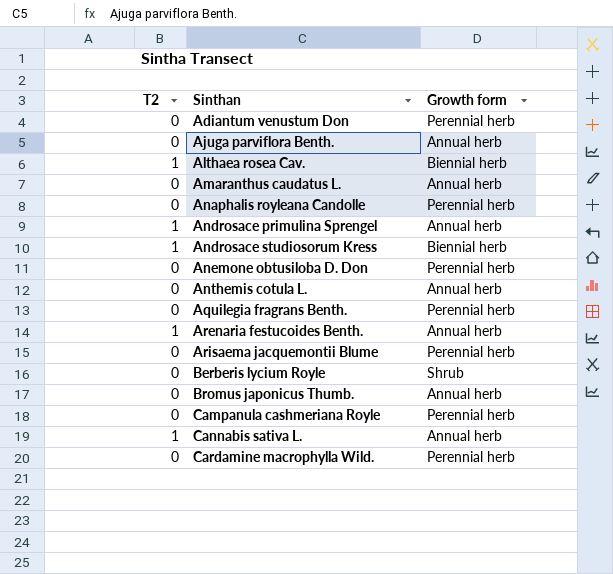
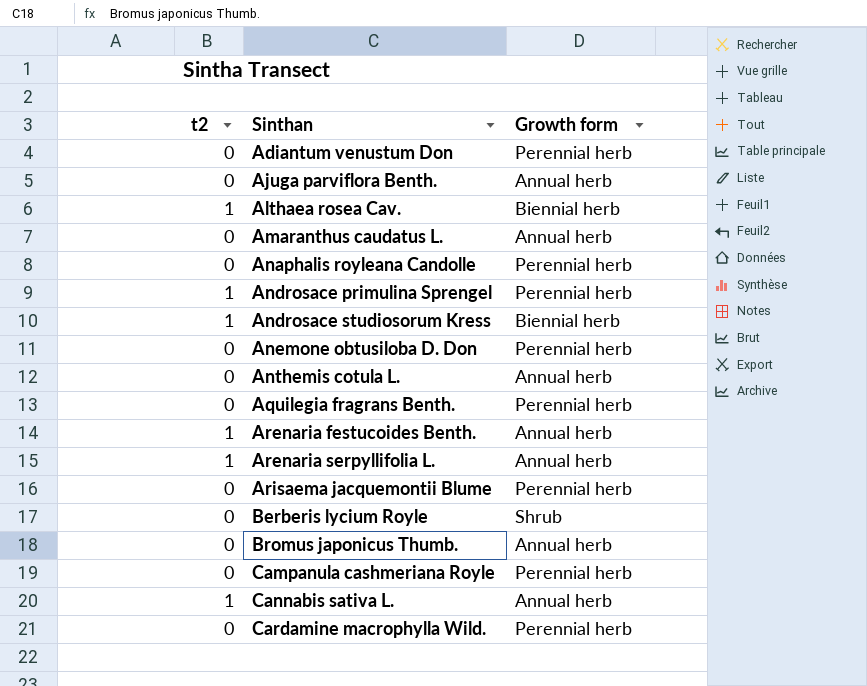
column name: T2 -> t2
Androsace primulina Sprengel | Growth form: Annual herb -> Perennial herb
row Arenaria serpyllifolia L.: none -> 1 | Annual herb

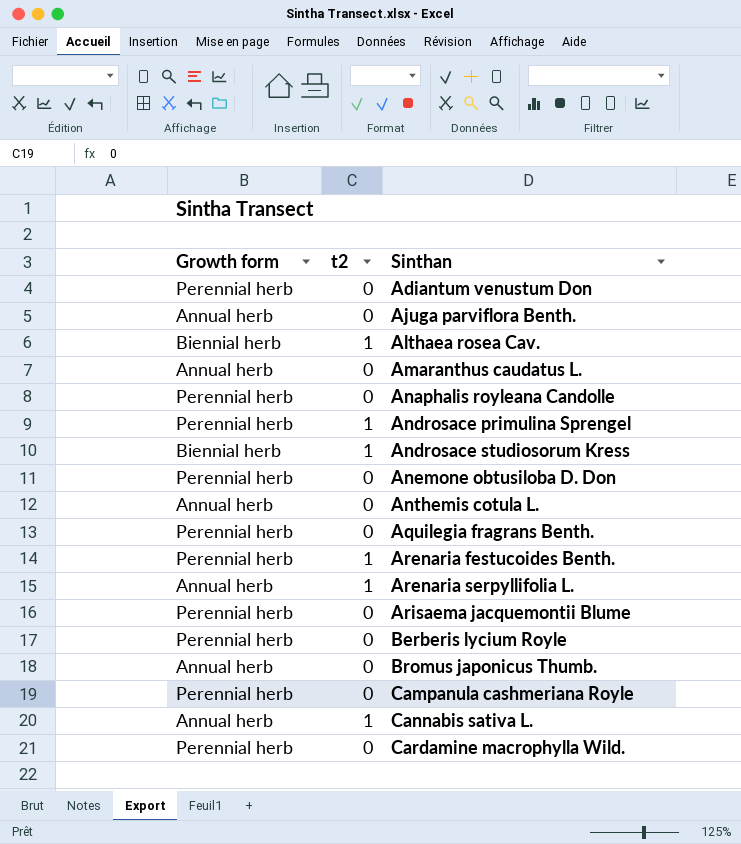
column Growth form | position: 3 -> 1
Arenaria festucoides Benth. | Growth form: Annual herb -> Perennial herb
Berberis lycium Royle | Growth form: Shrub -> Perennial herb

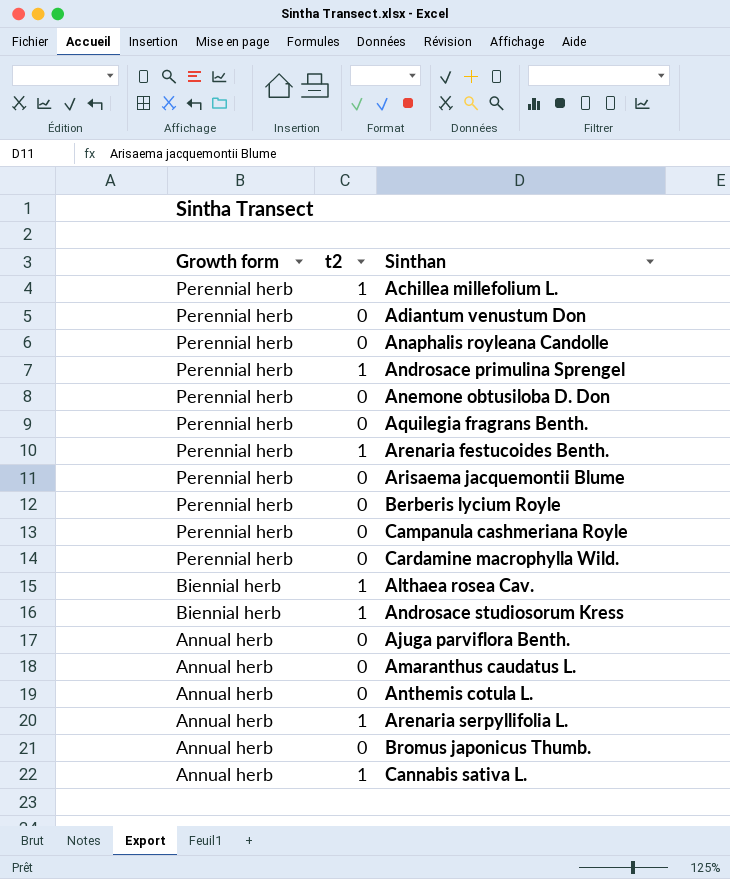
row order: Sinthan ascending -> Growth form descending
row Achillea millefolium L.: none -> Perennial herb | 1

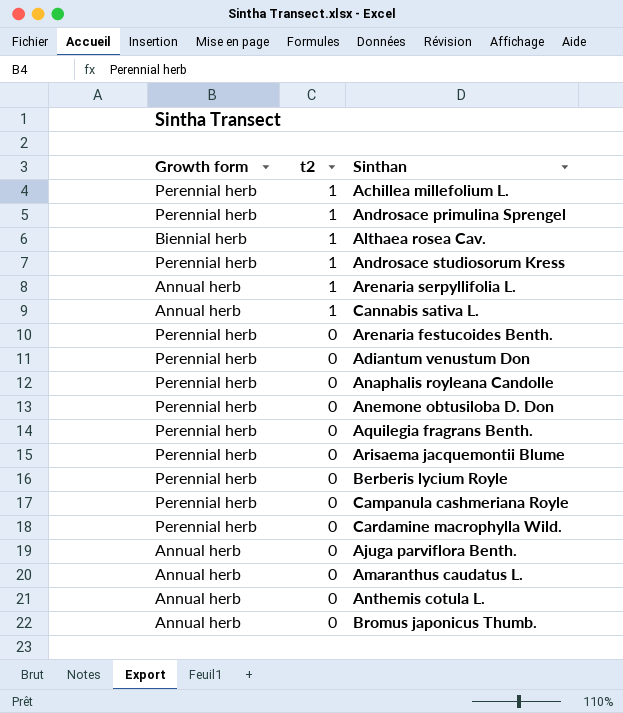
row order: Growth form descending -> t2 descending
Androsace studiosorum Kress | Growth form: Biennial herb -> Perennial herb
Arenaria festucoides Benth. | t2: 1 -> 0

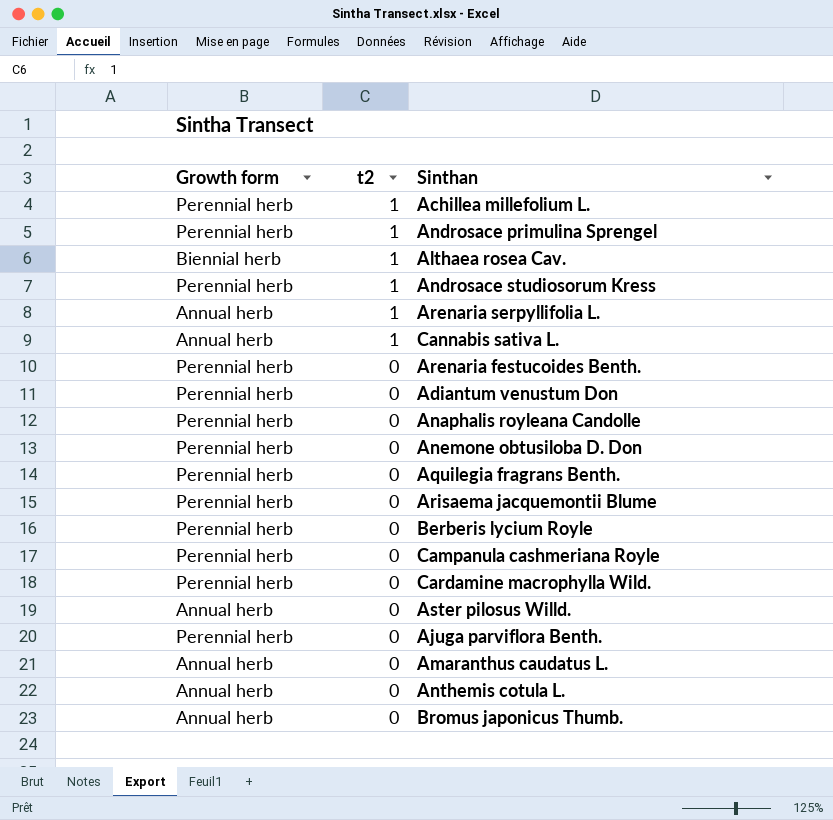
row Aster pilosus Willd.: none -> Annual herb | 0
Ajuga parviflora Benth. | Growth form: Annual herb -> Perennial herb

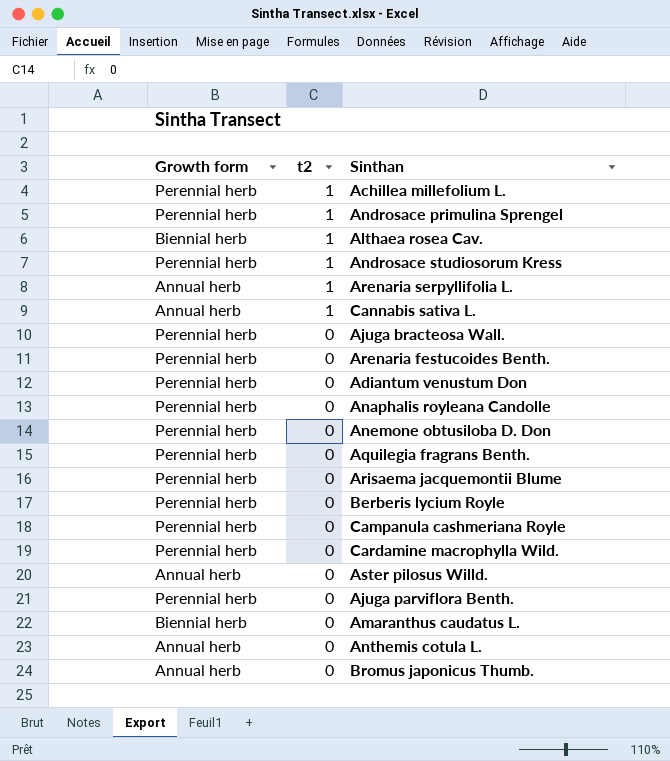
row Ajuga bracteosa Wall.: none -> Perennial herb | 0
Amaranthus caudatus L. | Growth form: Annual herb -> Biennial herb

